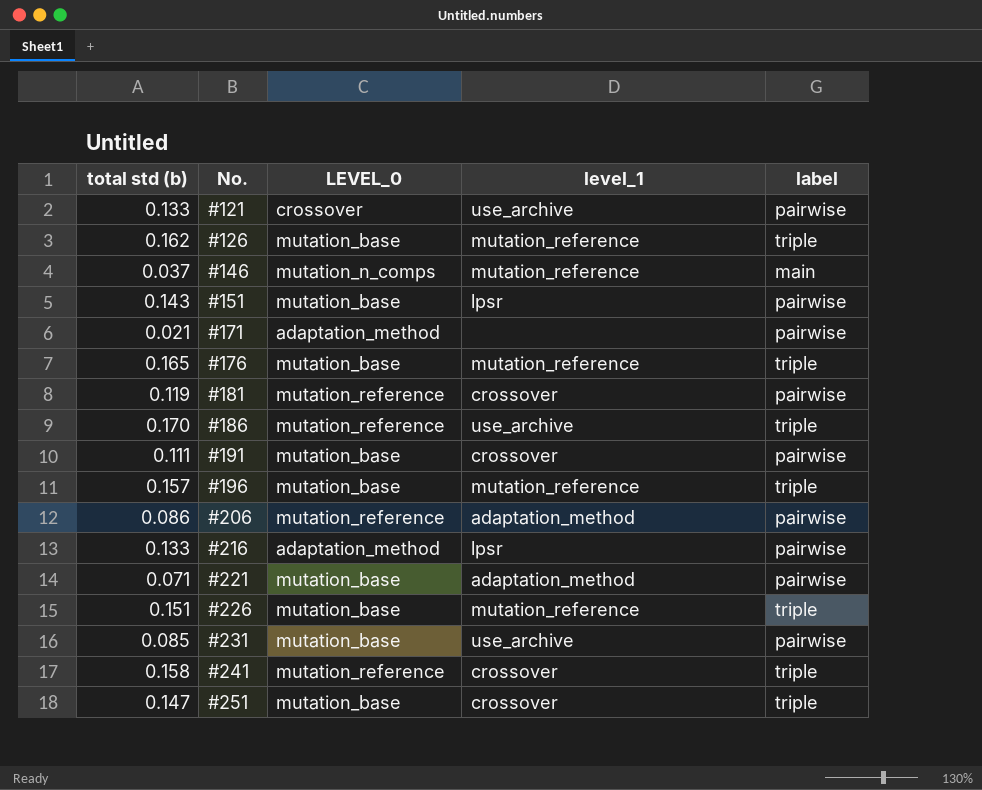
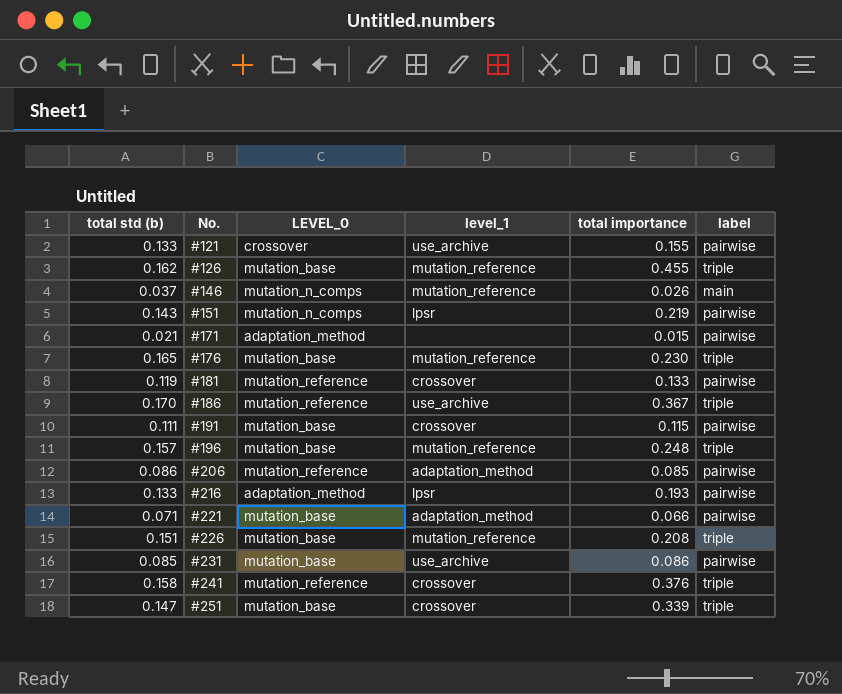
column total importance | position: none -> 5
#151 | LEVEL_0: mutation_base -> mutation_n_comps

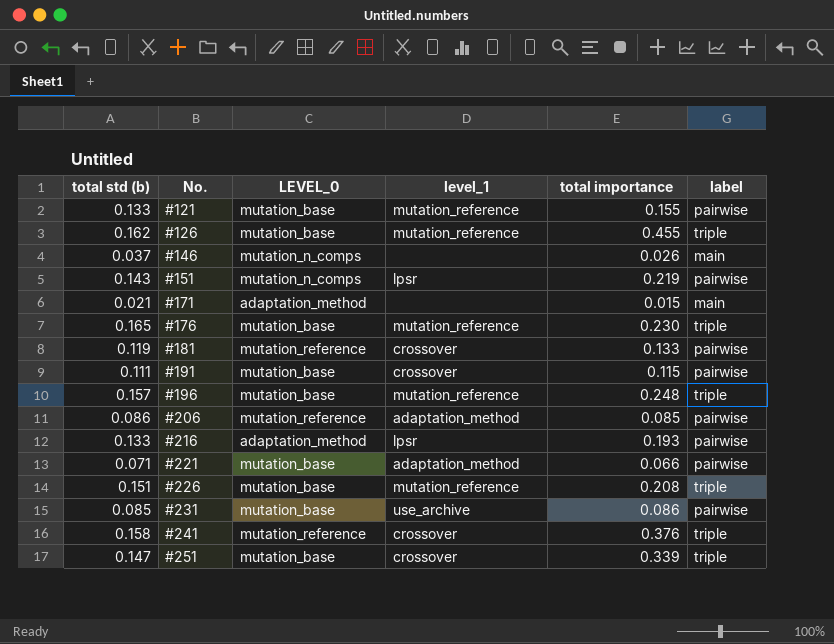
row #186: 0.170 | mutation_reference | use_archive | 0.367 | triple -> none
#121 | LEVEL_0: crossover -> mutation_base
#121 | level_1: use_archive -> mutation_reference
#146 | level_1: mutation_reference -> none
#171 | label: pairwise -> main

